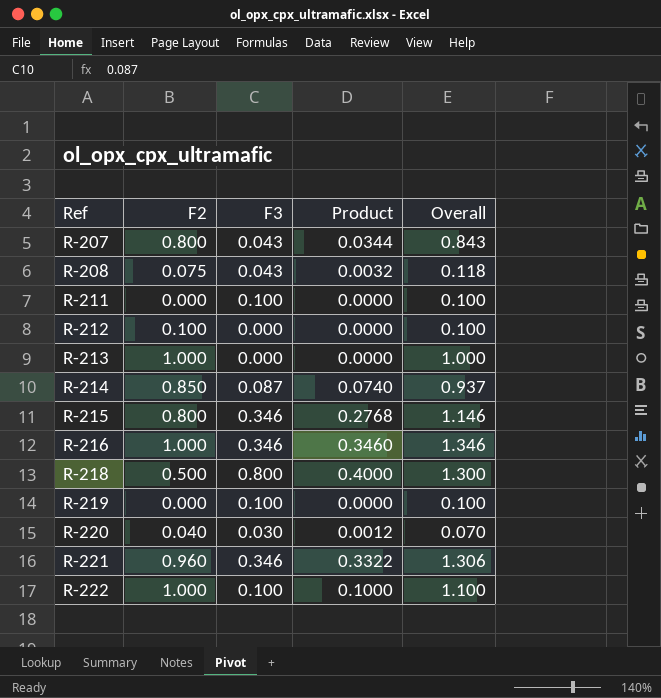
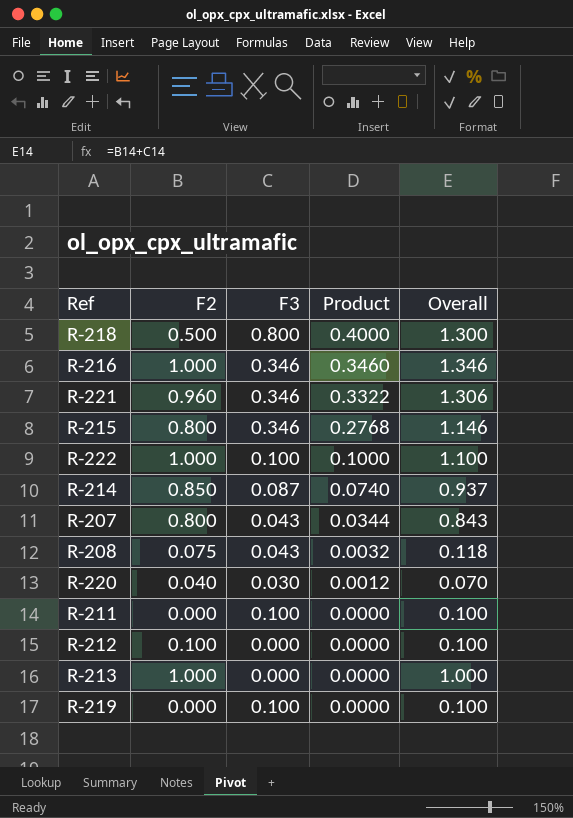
row order: Ref ascending -> Product descending

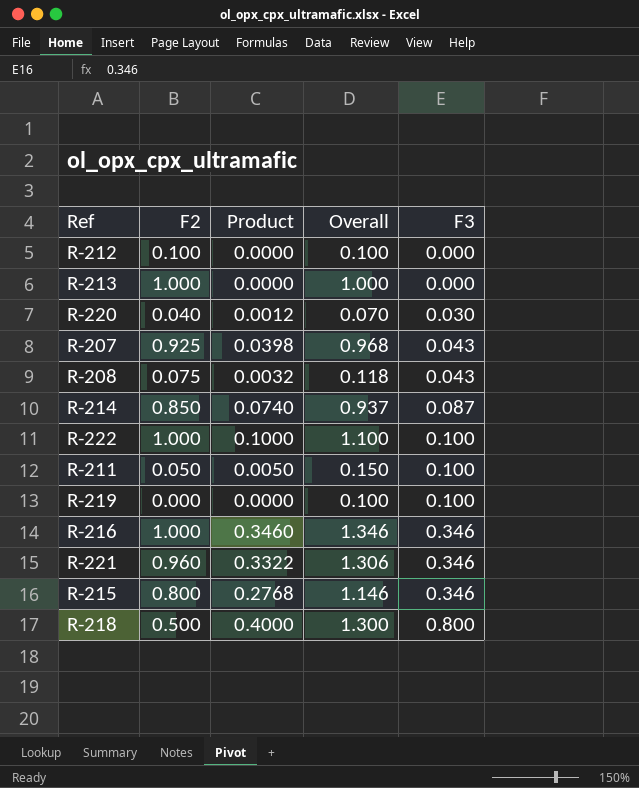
row order: Product descending -> F3 ascending
column F3 | position: 3 -> 5
R-207 | F2: 0.800 -> 0.925
R-207 | Product: 0.0344 -> 0.0398
R-207 | Overall: 0.843 -> 0.968
R-211 | F2: 0.000 -> 0.050
R-211 | Product: 0.0000 -> 0.0050
R-211 | Overall: 0.100 -> 0.150

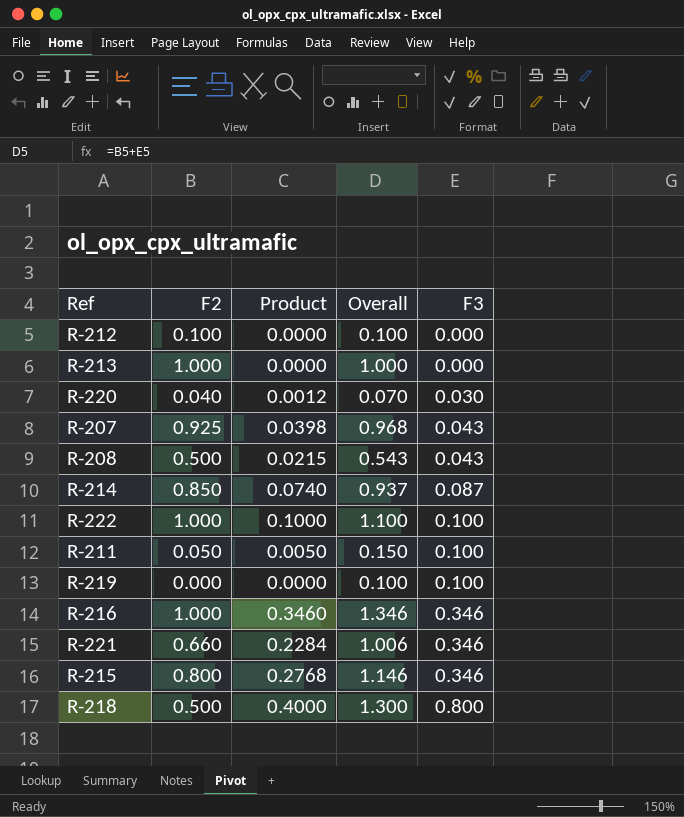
R-208 | F2: 0.075 -> 0.500
R-208 | Product: 0.0032 -> 0.0215
R-208 | Overall: 0.118 -> 0.543
R-221 | F2: 0.960 -> 0.660
R-221 | Product: 0.3322 -> 0.2284
R-221 | Overall: 1.306 -> 1.006

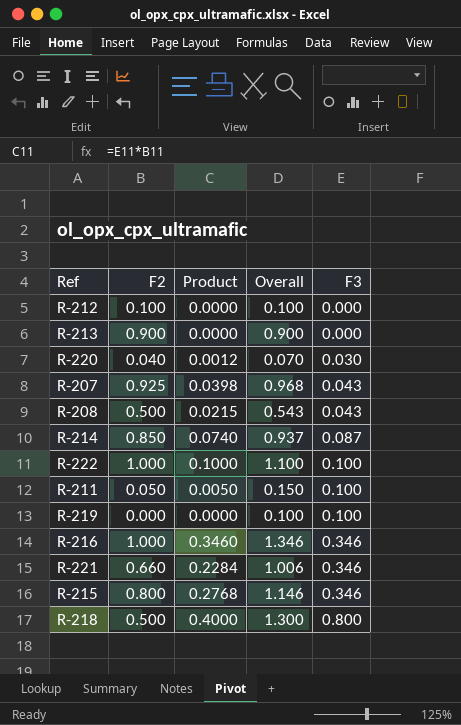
R-213 | F2: 1.000 -> 0.900
R-213 | Overall: 1.000 -> 0.900

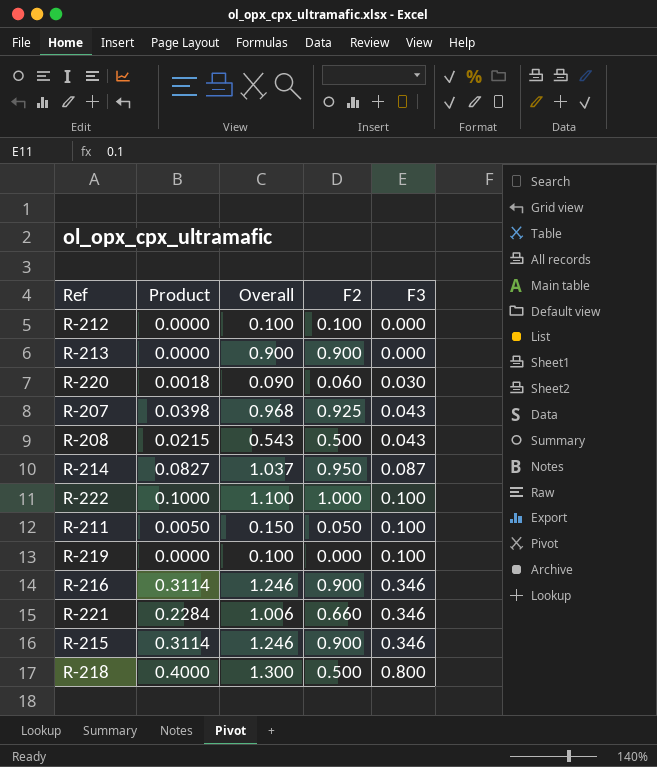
column F2 | position: 2 -> 4
R-220 | Product: 0.0012 -> 0.0018
R-220 | Overall: 0.070 -> 0.090
R-220 | F2: 0.040 -> 0.060
R-214 | Product: 0.0740 -> 0.0827
R-214 | Overall: 0.937 -> 1.037
R-214 | F2: 0.850 -> 0.950
R-216 | Product: 0.3460 -> 0.3114
R-216 | Overall: 1.346 -> 1.246
R-216 | F2: 1.000 -> 0.900
R-215 | Product: 0.2768 -> 0.3114
R-215 | Overall: 1.146 -> 1.246
R-215 | F2: 0.800 -> 0.900

